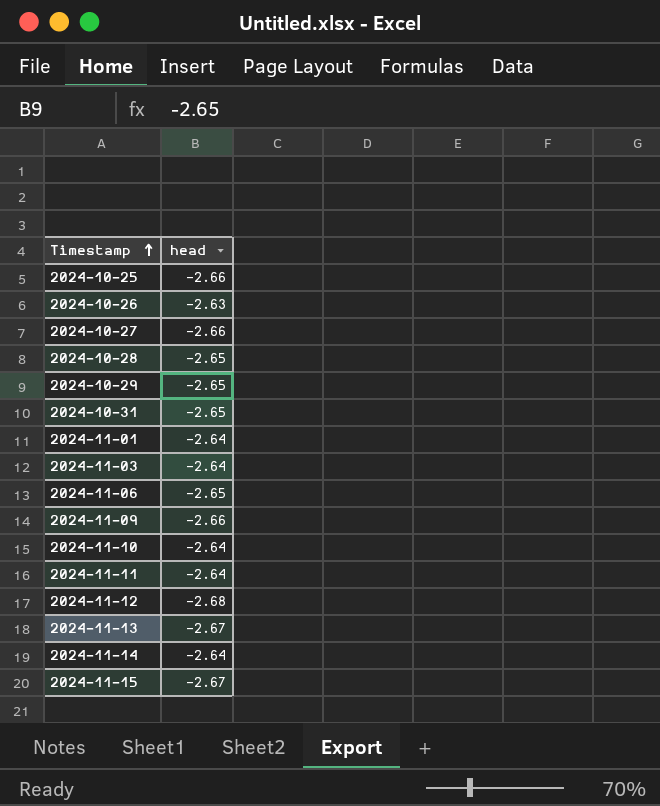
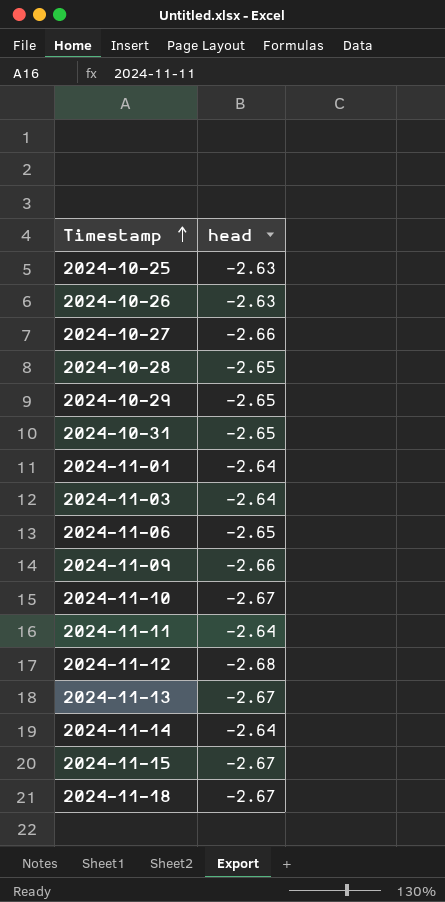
2024-10-25 | head: -2.66 -> -2.63
2024-11-10 | head: -2.64 -> -2.67
row 2024-11-18: none -> -2.67

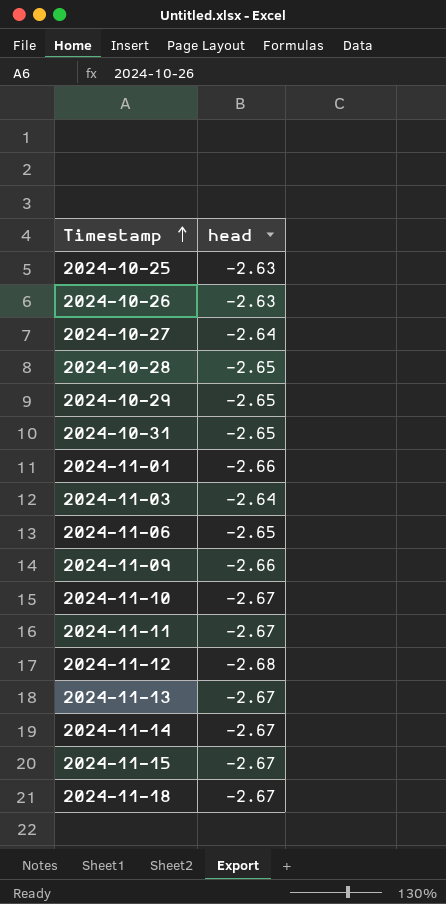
2024-10-27 | head: -2.66 -> -2.64
2024-11-01 | head: -2.64 -> -2.66
2024-11-11 | head: -2.64 -> -2.67
2024-11-14 | head: -2.64 -> -2.67

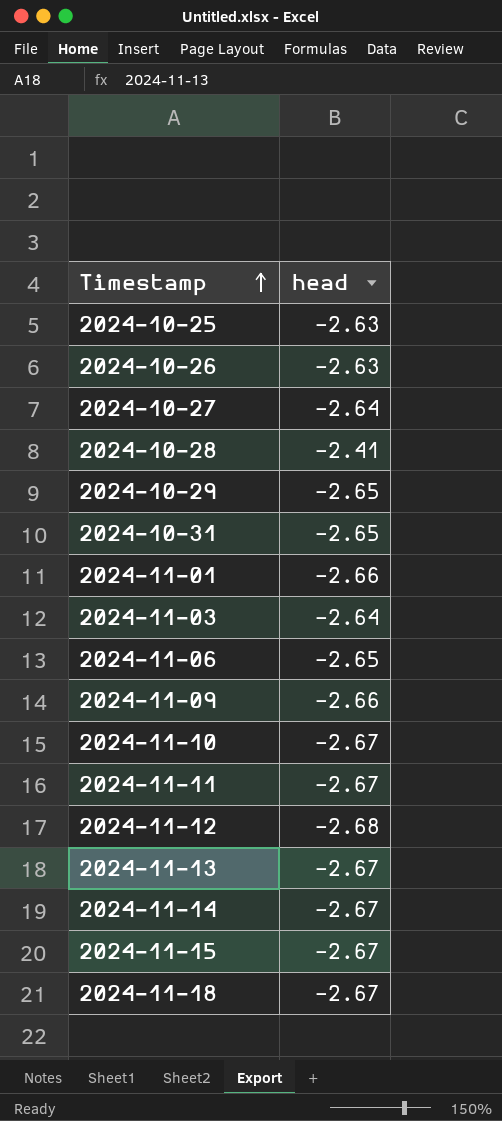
2024-10-28 | head: -2.65 -> -2.41

